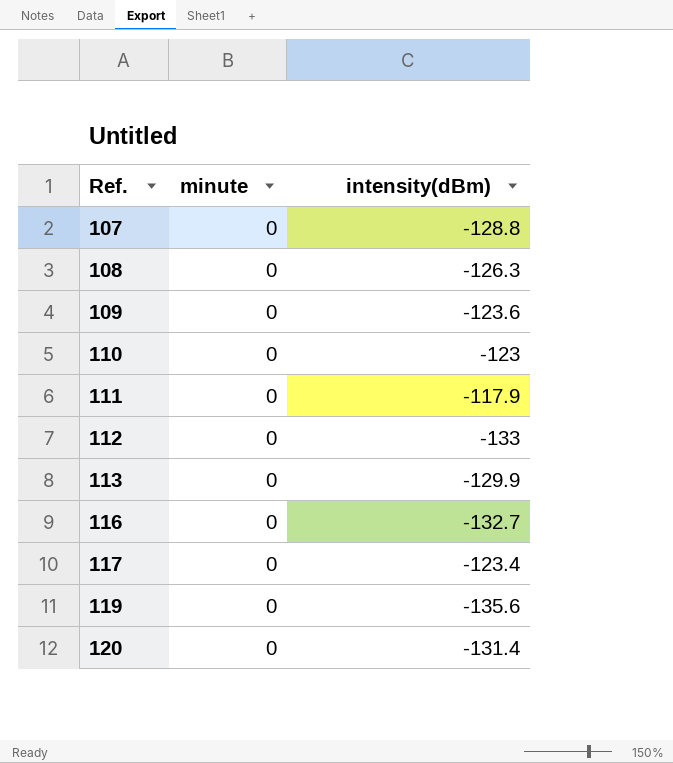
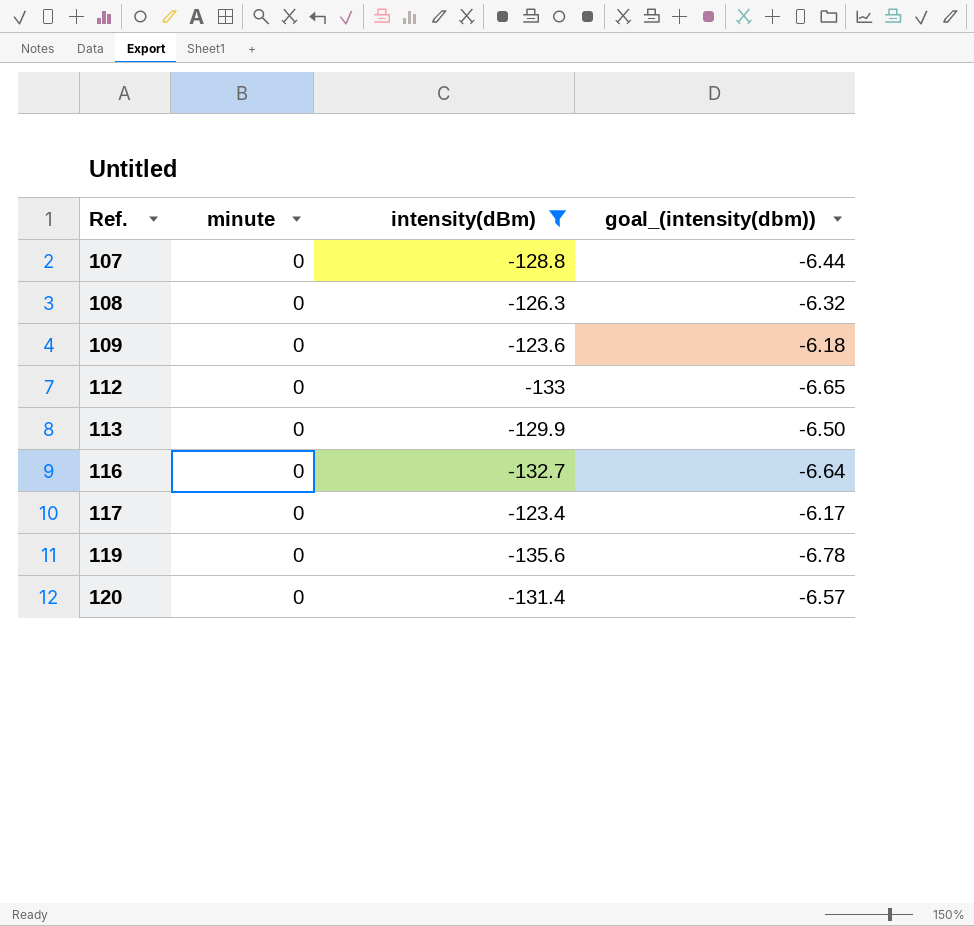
filter: none -> intensity(dBm) <= -123.4
column goal_(intensity(dbm)) | formula: none -> [intensity(dBm)] * 0.05

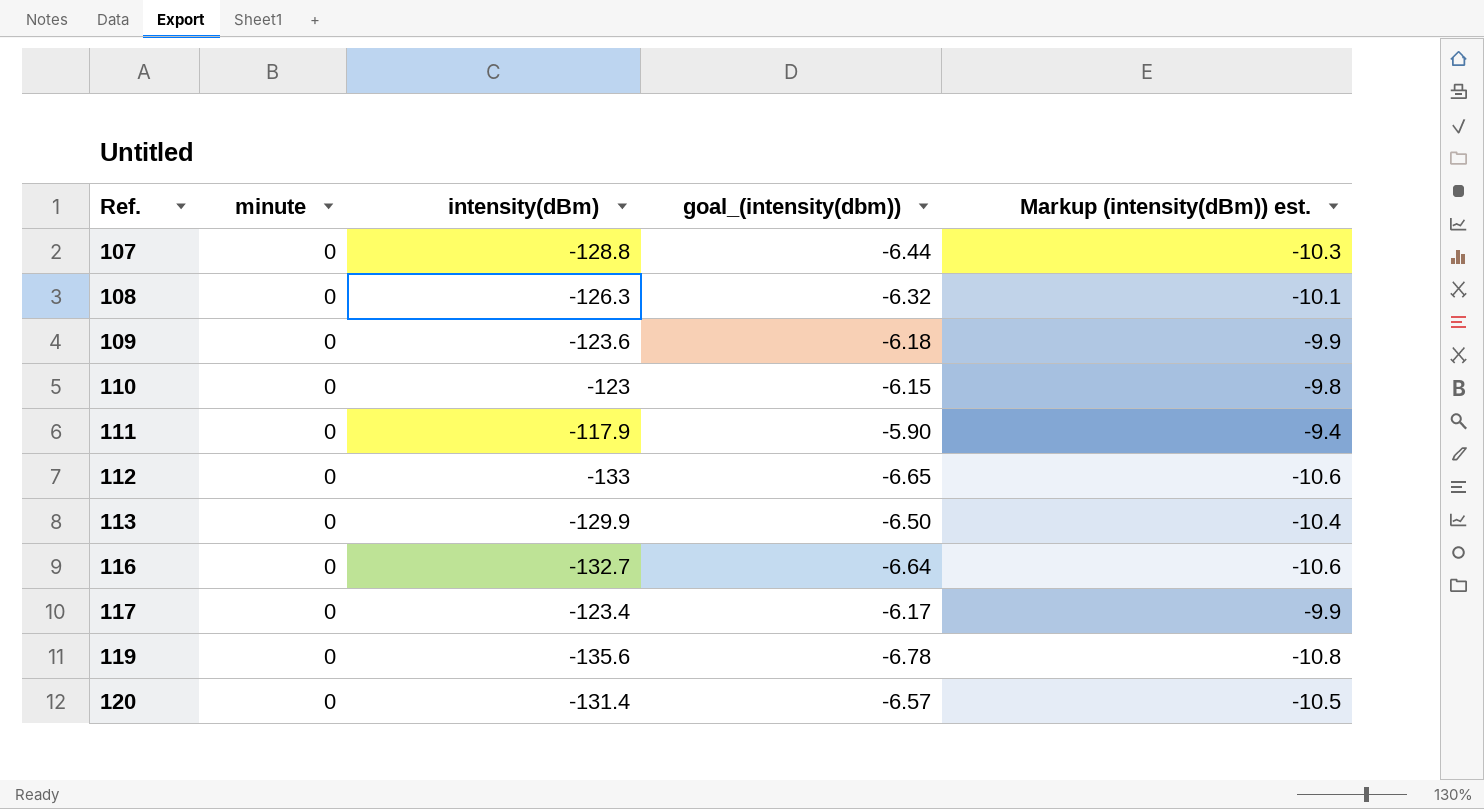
filter: intensity(dBm) <= -123.4 -> none
column Markup (intensity(dBm)) est. | formula: none -> [intensity(dBm)] * 0.08

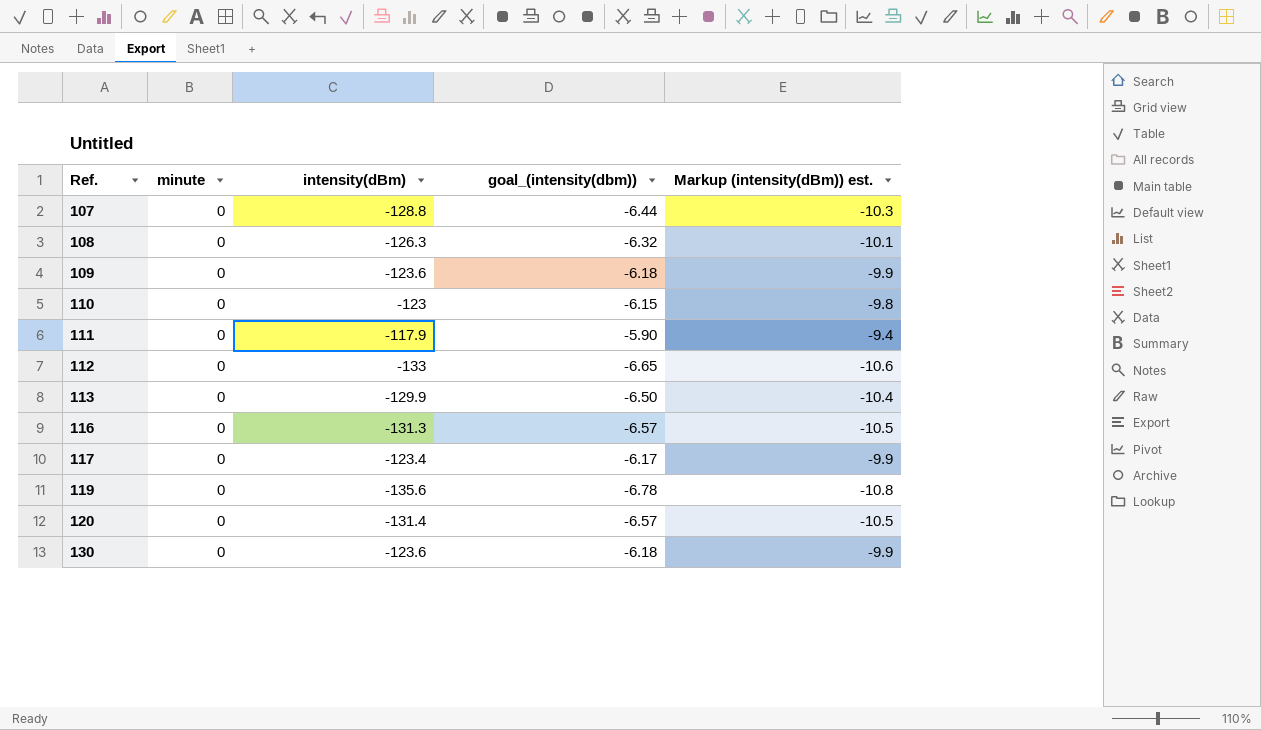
116 | intensity(dBm): -132.7 -> -131.3
116 | goal_(intensity(dbm)): -6.64 -> -6.57
116 | Markup (intensity(dBm)) est.: -10.6 -> -10.5
row 130: none -> 0 | -123.6 | -6.18 | -9.9

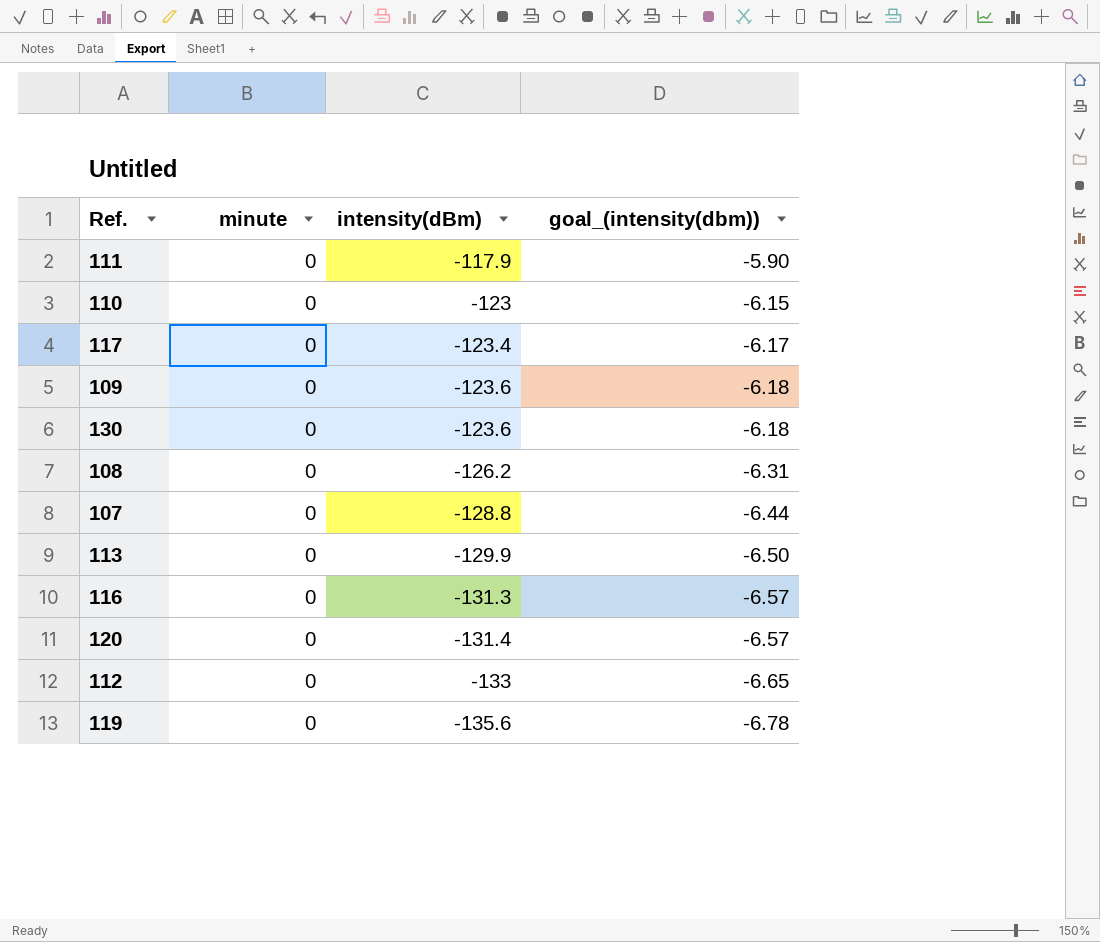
row order: Ref. ascending -> intensity(dBm) descending
column Markup (intensity(dBm)) est. | formula: [intensity(dBm)] * 0.08 -> none
108 | intensity(dBm): -126.3 -> -126.2
108 | goal_(intensity(dbm)): -6.32 -> -6.31

